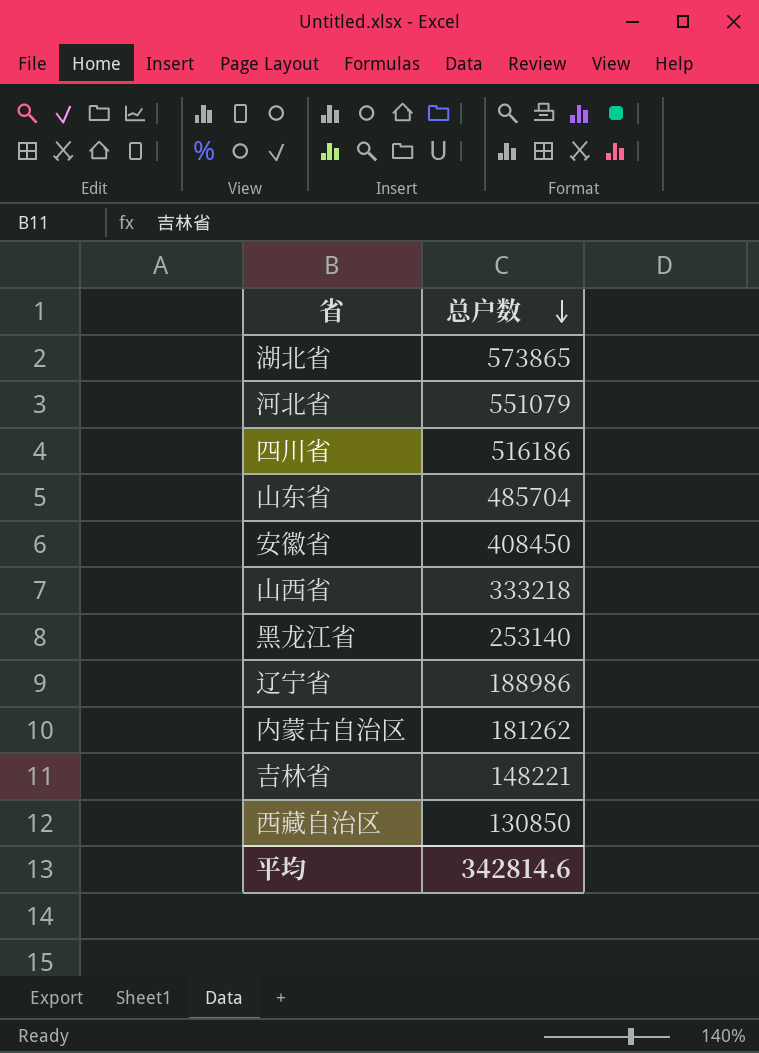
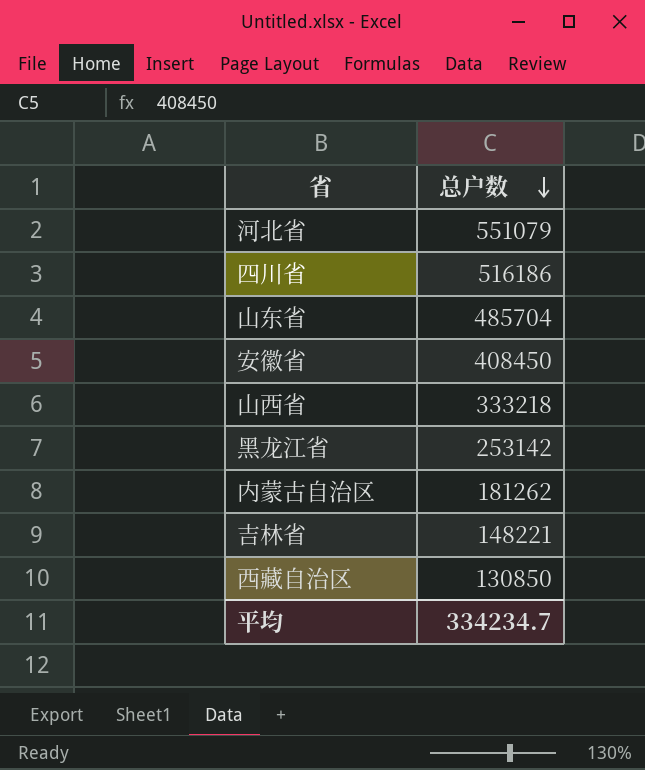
row 湖北省: 573865 -> none
row 辽宁省: 188986 -> none
黑龙江省 | 总户数: 253140 -> 253142
平均 | 总户数: 342814.6 -> 334234.7

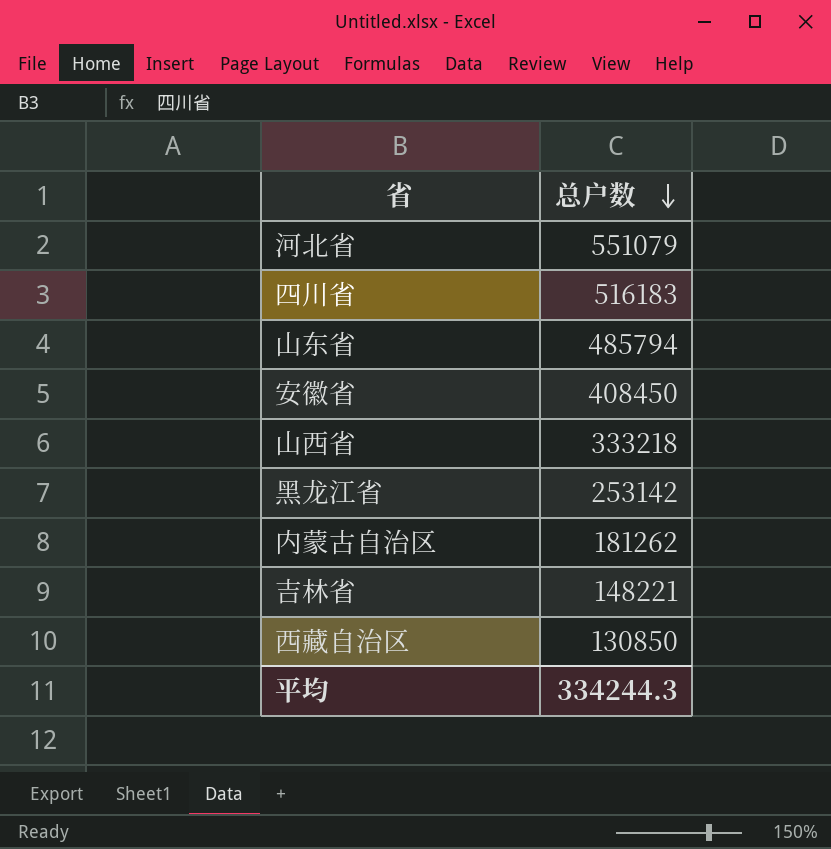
四川省 | 总户数: 516186 -> 516183
山东省 | 总户数: 485704 -> 485794
平均 | 总户数: 334234.7 -> 334244.3

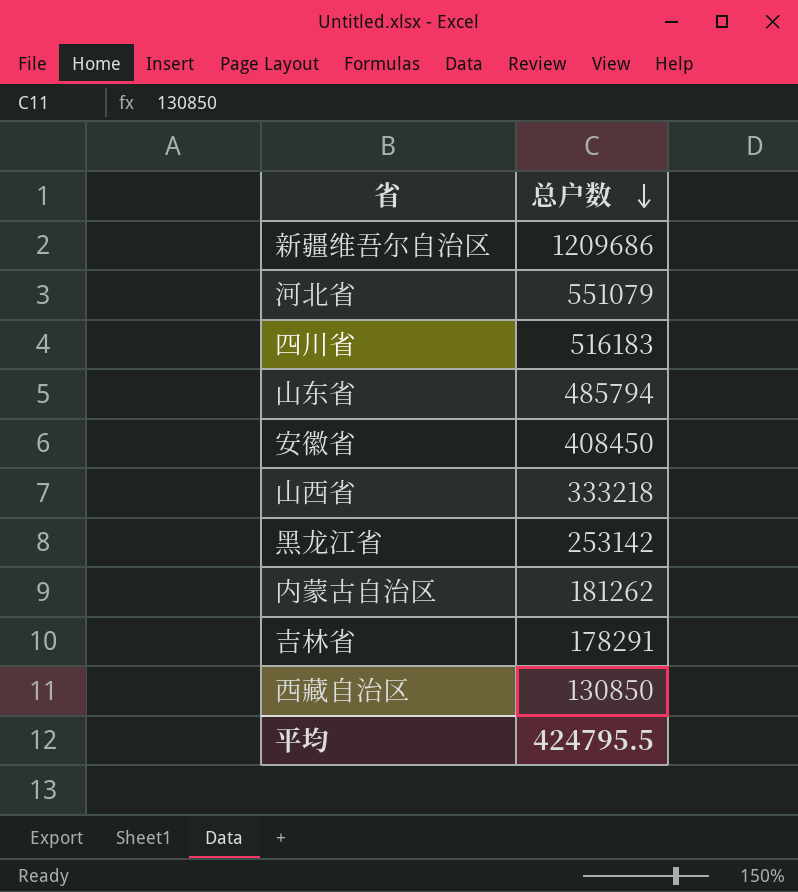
row 新疆维吾尔自治区: none -> 1209686
吉林省 | 总户数: 148221 -> 178291
平均 | 总户数: 334244.3 -> 424795.5

